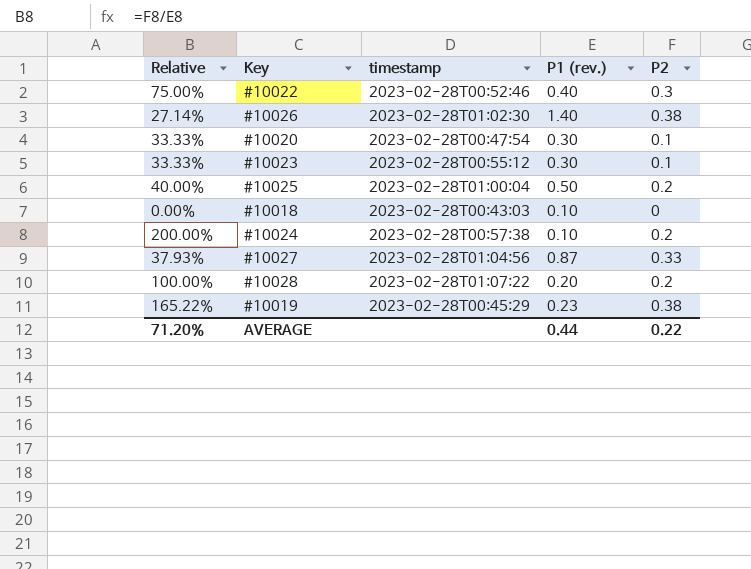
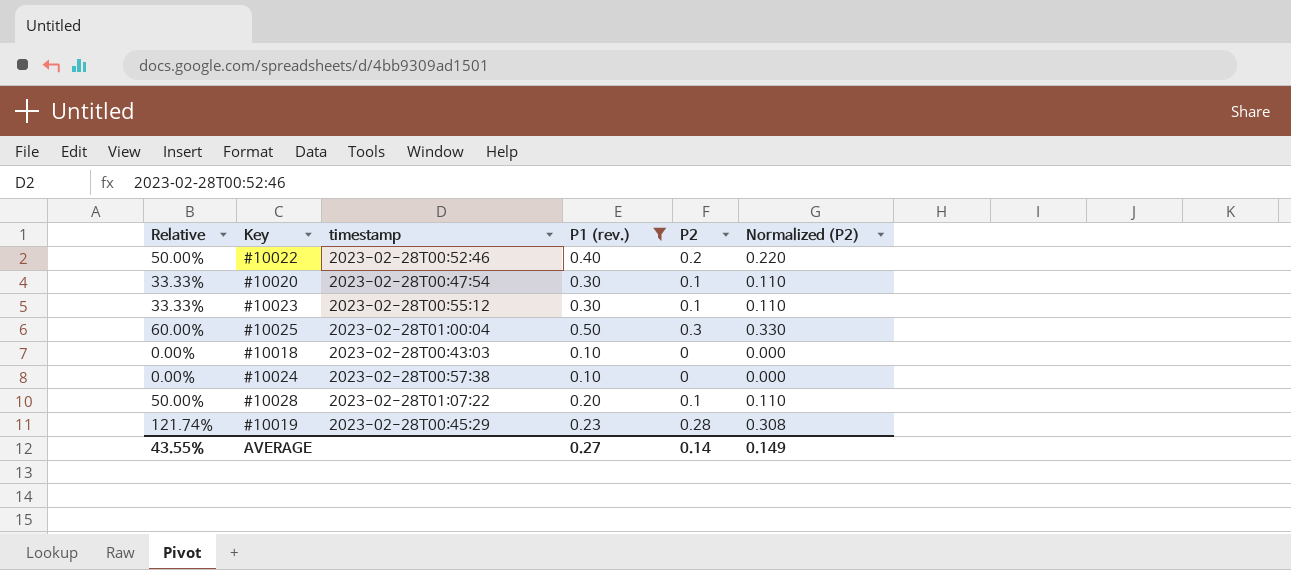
filter: none -> P1 (rev.) <= 0.50
column Normalized (P2) | formula: none -> [P2] * 1.1
#10022 | Relative: 75.00% -> 50.00%
#10022 | P2: 0.3 -> 0.2
#10025 | Relative: 40.00% -> 60.00%
#10025 | P2: 0.2 -> 0.3
#10024 | Relative: 200.00% -> 0.00%
#10024 | P2: 0.2 -> 0
#10028 | Relative: 100.00% -> 50.00%
#10028 | P2: 0.2 -> 0.1
#10019 | Relative: 165.22% -> 121.74%
#10019 | P2: 0.38 -> 0.28
AVERAGE | Relative: 71.20% -> 43.55%
AVERAGE | P1 (rev.): 0.44 -> 0.27
AVERAGE | P2: 0.22 -> 0.14

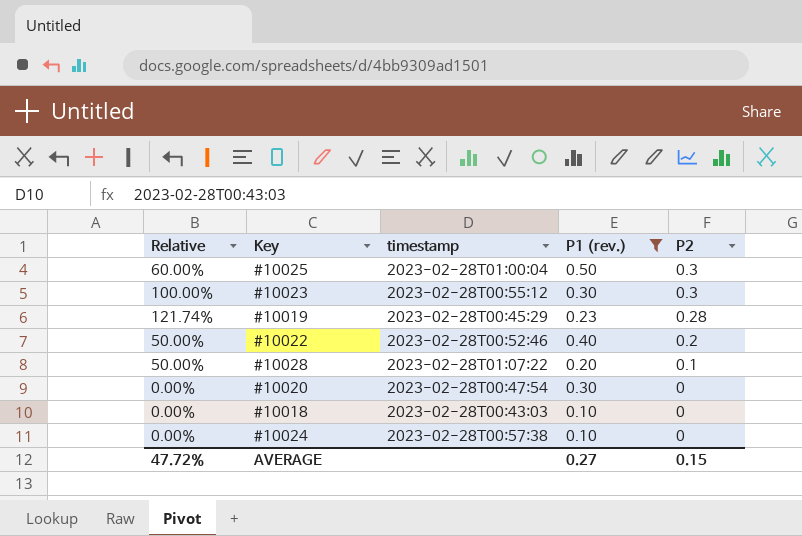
row order: none -> P2 descending
column Normalized (P2) | formula: [P2] * 1.1 -> none
#10023 | Relative: 33.33% -> 100.00%
#10023 | P2: 0.1 -> 0.3
#10020 | Relative: 33.33% -> 0.00%
#10020 | P2: 0.1 -> 0
AVERAGE | Relative: 43.55% -> 47.72%
AVERAGE | P2: 0.14 -> 0.15

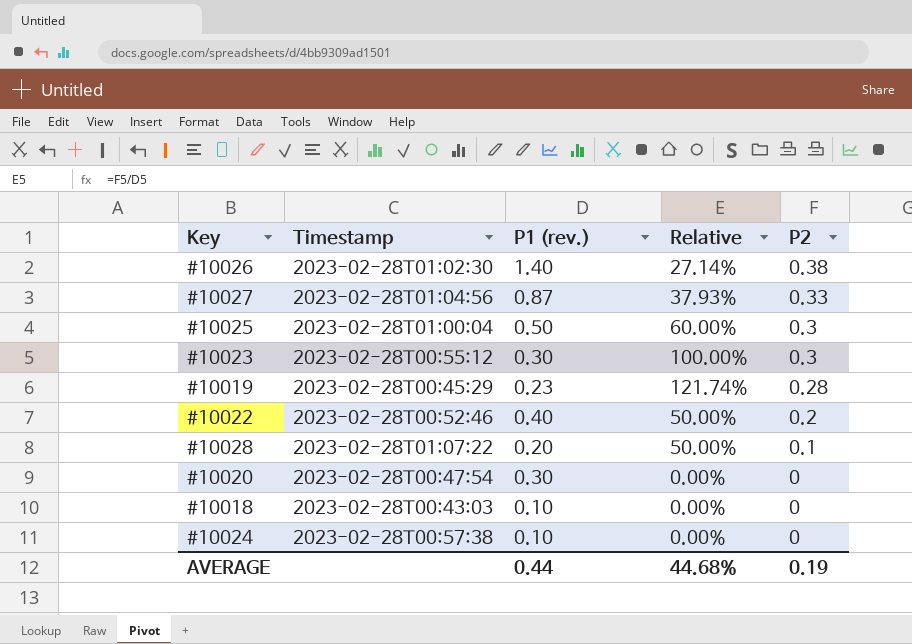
filter: P1 (rev.) <= 0.50 -> none
column name: timestamp -> Timestamp
column Relative | position: 1 -> 4
AVERAGE | P1 (rev.): 0.27 -> 0.44
AVERAGE | Relative: 47.72% -> 44.68%
AVERAGE | P2: 0.15 -> 0.19

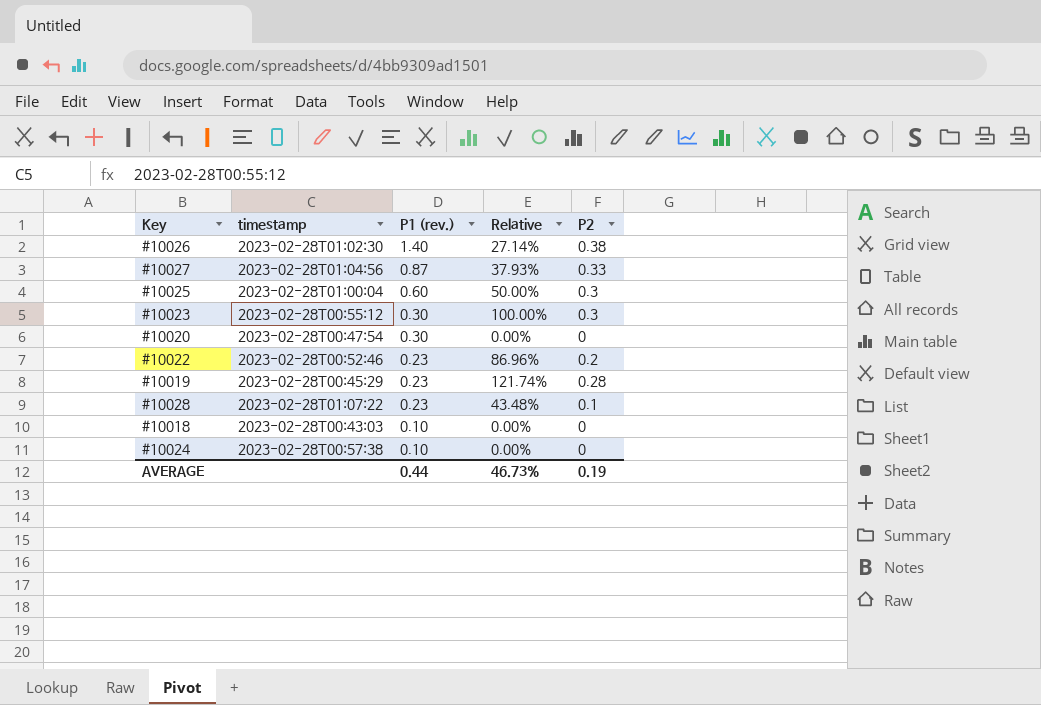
row order: P2 descending -> P1 (rev.) descending
column name: Timestamp -> timestamp
#10025 | P1 (rev.): 0.50 -> 0.60
#10025 | Relative: 60.00% -> 50.00%
#10022 | P1 (rev.): 0.40 -> 0.23
#10022 | Relative: 50.00% -> 86.96%
#10028 | P1 (rev.): 0.20 -> 0.23
#10028 | Relative: 50.00% -> 43.48%
AVERAGE | Relative: 44.68% -> 46.73%

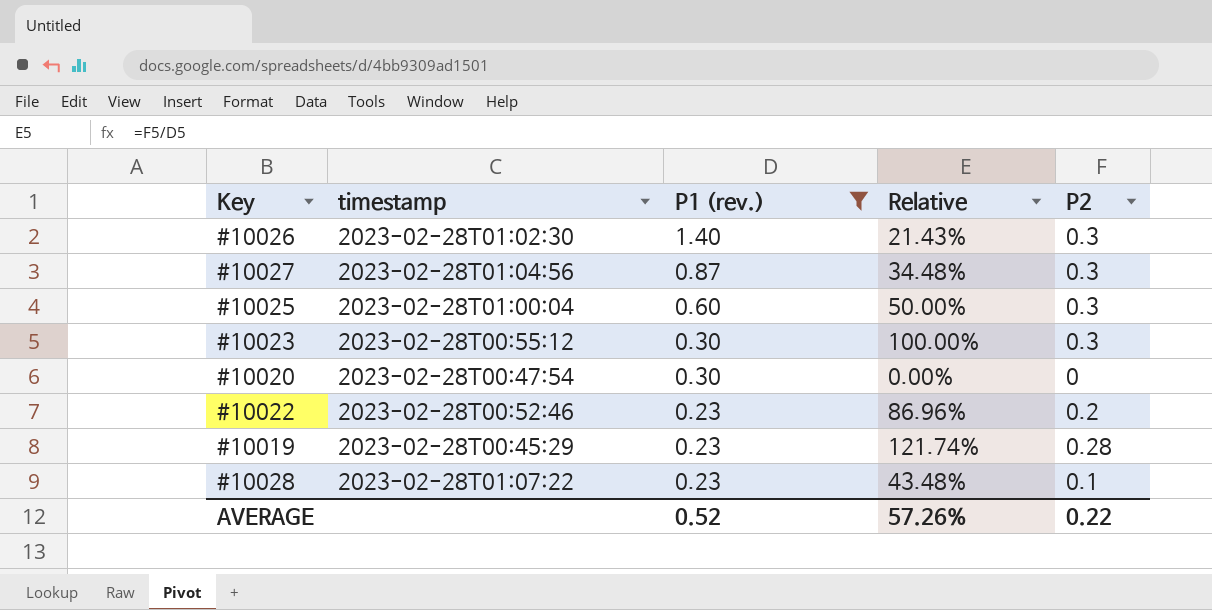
filter: none -> P1 (rev.) != 0.10
#10026 | Relative: 27.14% -> 21.43%
#10026 | P2: 0.38 -> 0.3
#10027 | Relative: 37.93% -> 34.48%
#10027 | P2: 0.33 -> 0.3
AVERAGE | P1 (rev.): 0.44 -> 0.52
AVERAGE | Relative: 46.73% -> 57.26%
AVERAGE | P2: 0.19 -> 0.22

